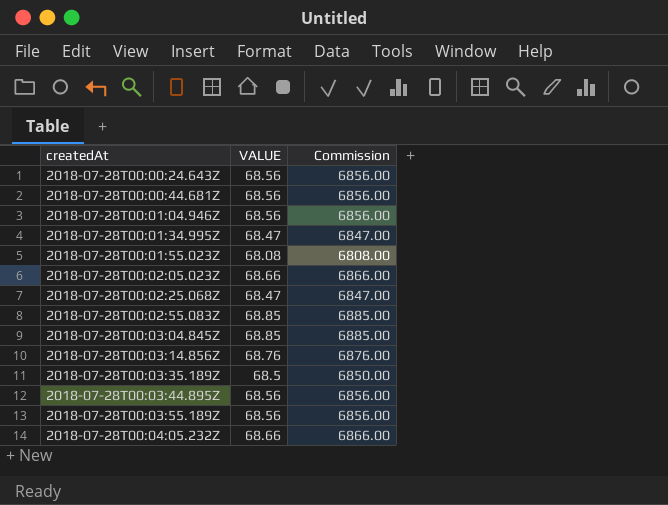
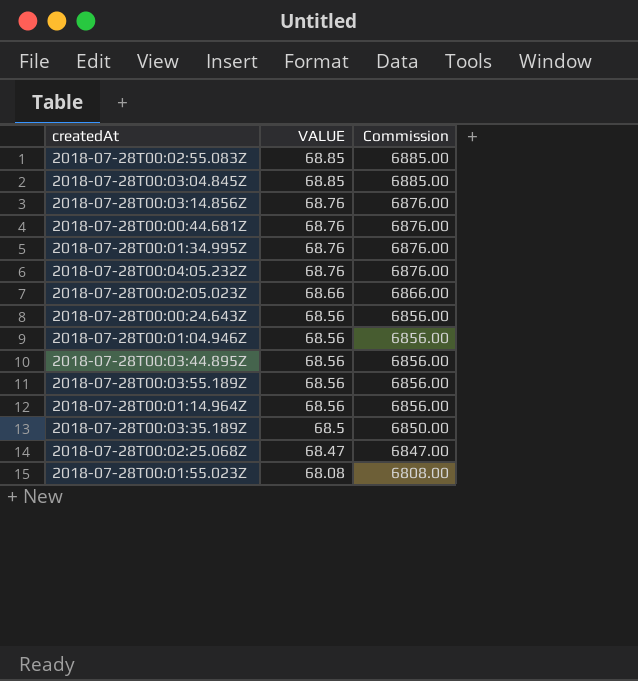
row order: createdAt ascending -> VALUE descending
2018-07-28T00:00:44.681Z | VALUE: 68.56 -> 68.76
2018-07-28T00:00:44.681Z | Commission: 6856.00 -> 6876.00
2018-07-28T00:01:34.995Z | VALUE: 68.47 -> 68.76
2018-07-28T00:01:34.995Z | Commission: 6847.00 -> 6876.00
2018-07-28T00:04:05.232Z | VALUE: 68.66 -> 68.76
2018-07-28T00:04:05.232Z | Commission: 6866.00 -> 6876.00
row 2018-07-28T00:01:14.964Z: none -> 68.56 | 6856.00

